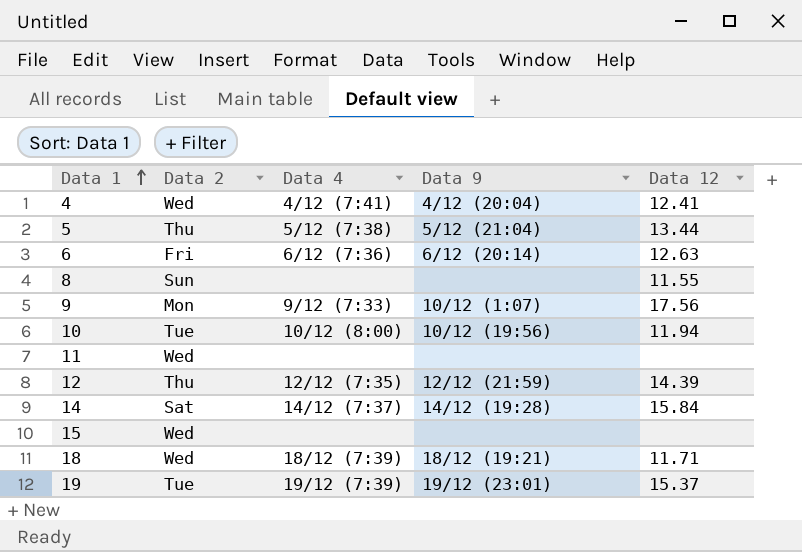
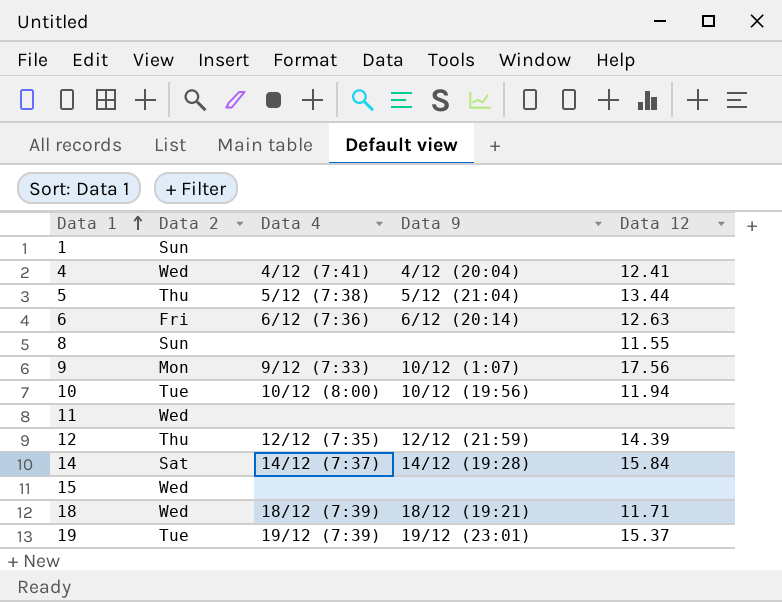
row 1: none -> Sun | none | none | none

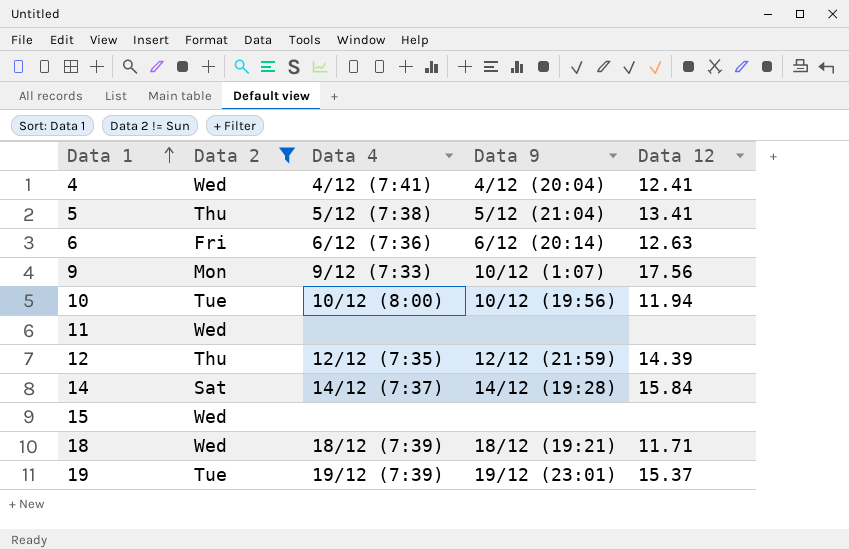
filter: none -> Data 2 != Sun
5 | Data 12: 13.44 -> 13.41

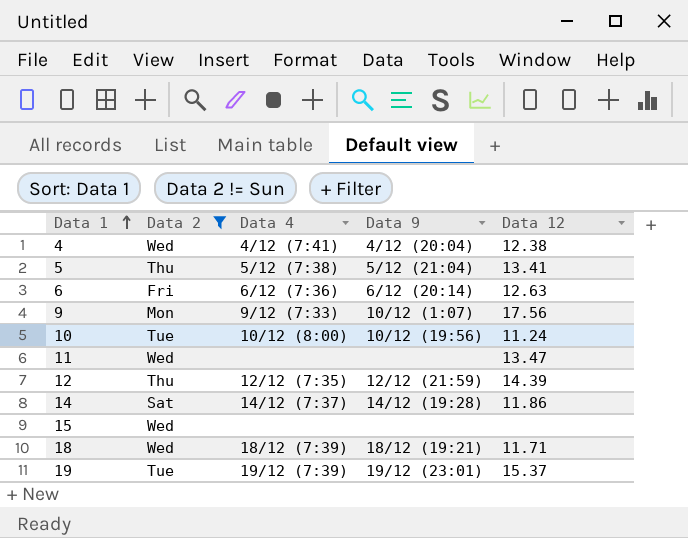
4 | Data 12: 12.41 -> 12.38
10 | Data 12: 11.94 -> 11.24
11 | Data 12: none -> 13.47
14 | Data 12: 15.84 -> 11.86

